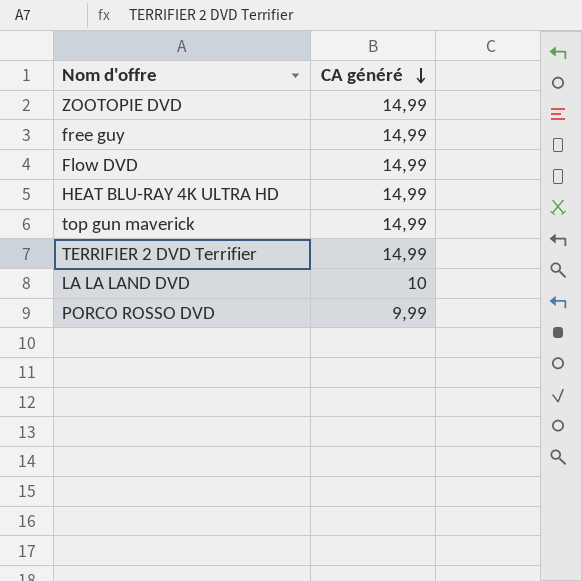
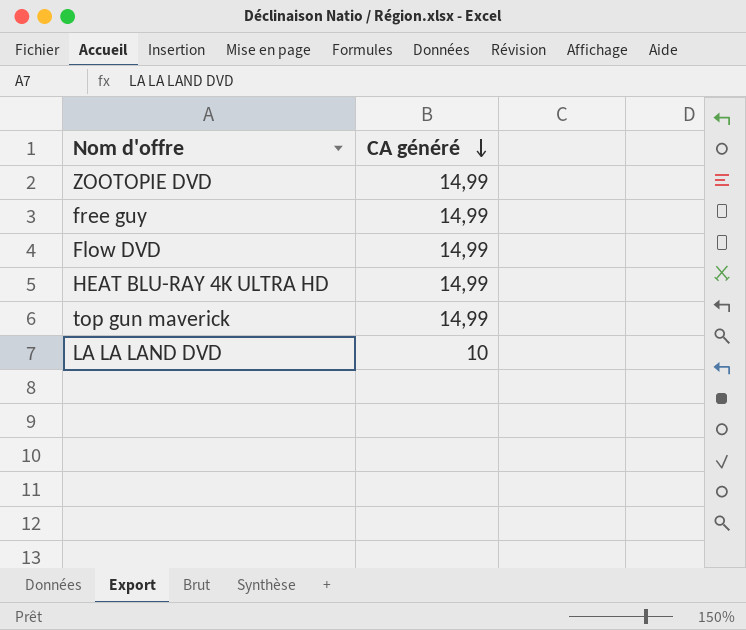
row TERRIFIER 2 DVD Terrifier: 14,99 -> none
row PORCO ROSSO DVD: 9,99 -> none

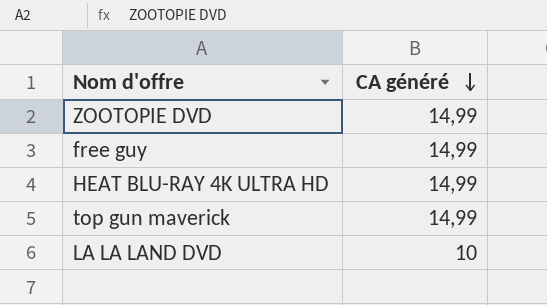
row Flow DVD: 14,99 -> none

